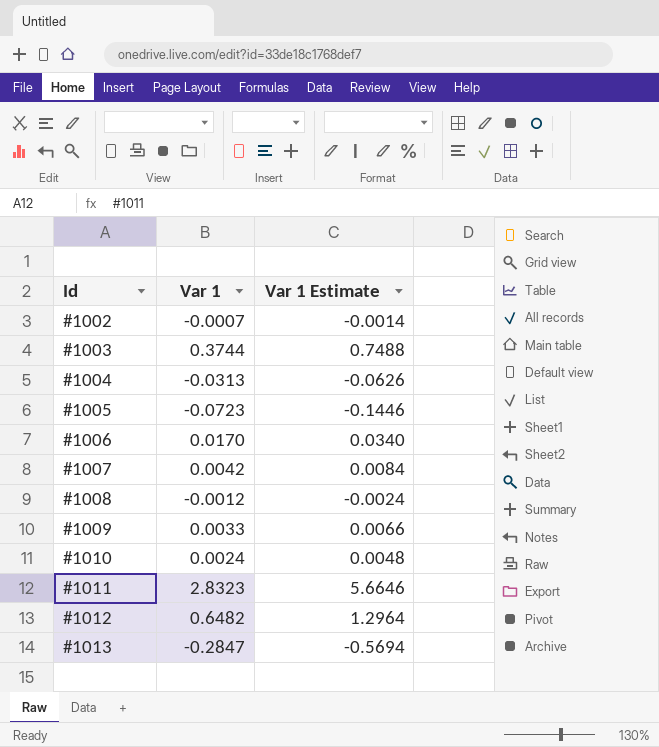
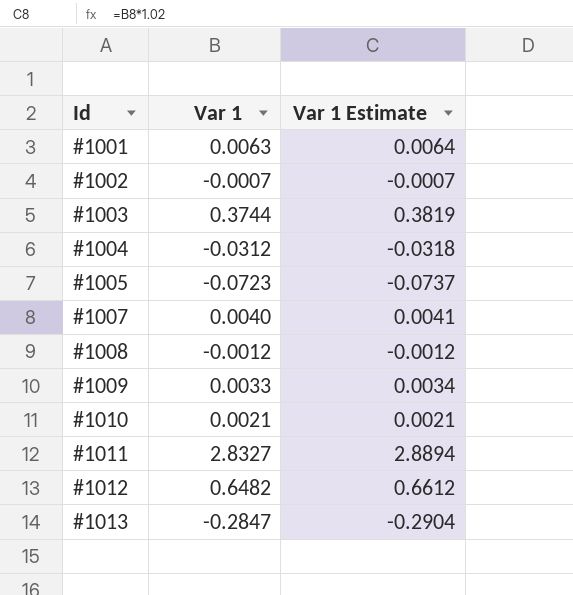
column Var 1 Estimate | formula: [Var 1] * 2 -> [Var 1] * 1.02
row #1006: 0.0170 | 0.0340 -> none
row #1001: none -> 0.0063 | 0.0064
#1004 | Var 1: -0.0313 -> -0.0312
#1007 | Var 1: 0.0042 -> 0.0040
#1010 | Var 1: 0.0024 -> 0.0021
#1011 | Var 1: 2.8323 -> 2.8327

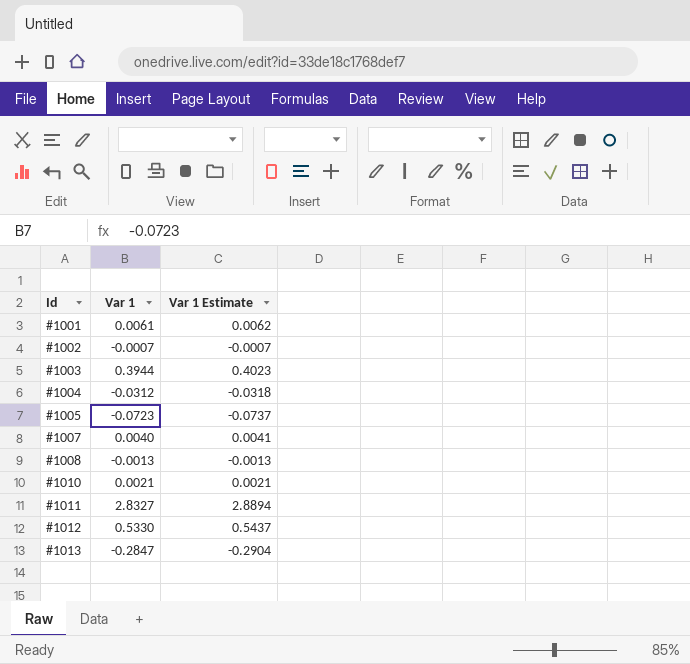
row #1009: 0.0033 | 0.0034 -> none
#1001 | Var 1: 0.0063 -> 0.0061
#1001 | Var 1 Estimate: 0.0064 -> 0.0062
#1003 | Var 1: 0.3744 -> 0.3944
#1003 | Var 1 Estimate: 0.3819 -> 0.4023
#1008 | Var 1: -0.0012 -> -0.0013
#1008 | Var 1 Estimate: -0.0012 -> -0.0013
#1012 | Var 1: 0.6482 -> 0.5330
#1012 | Var 1 Estimate: 0.6612 -> 0.5437

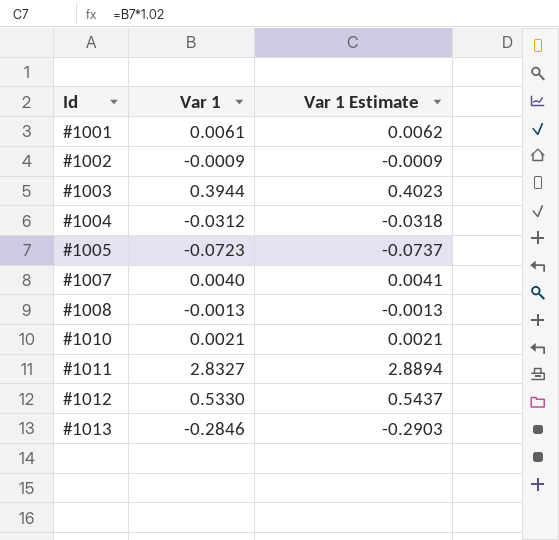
#1002 | Var 1: -0.0007 -> -0.0009
#1002 | Var 1 Estimate: -0.0007 -> -0.0009
#1013 | Var 1: -0.2847 -> -0.2846
#1013 | Var 1 Estimate: -0.2904 -> -0.2903

